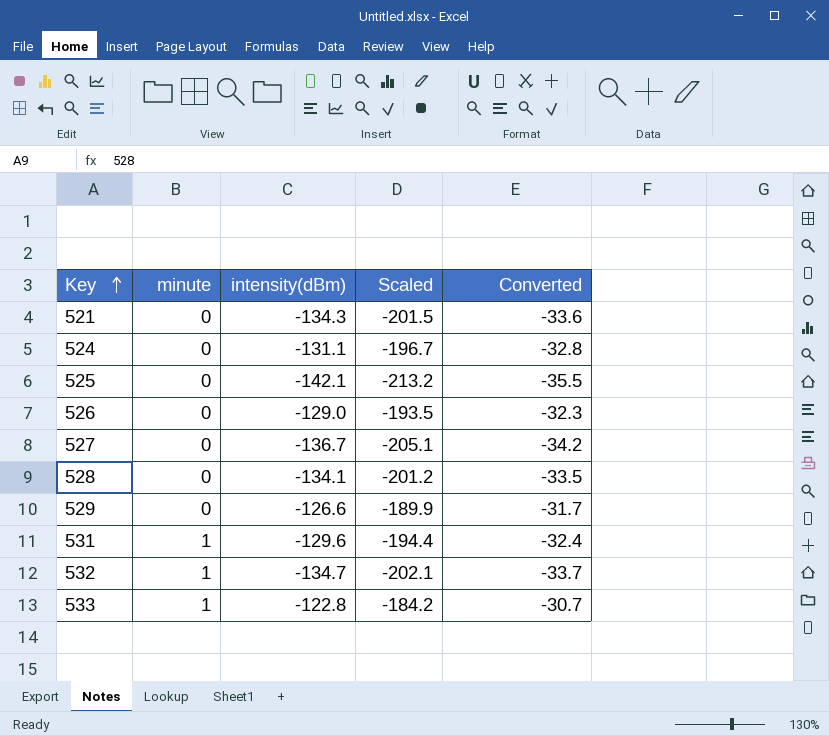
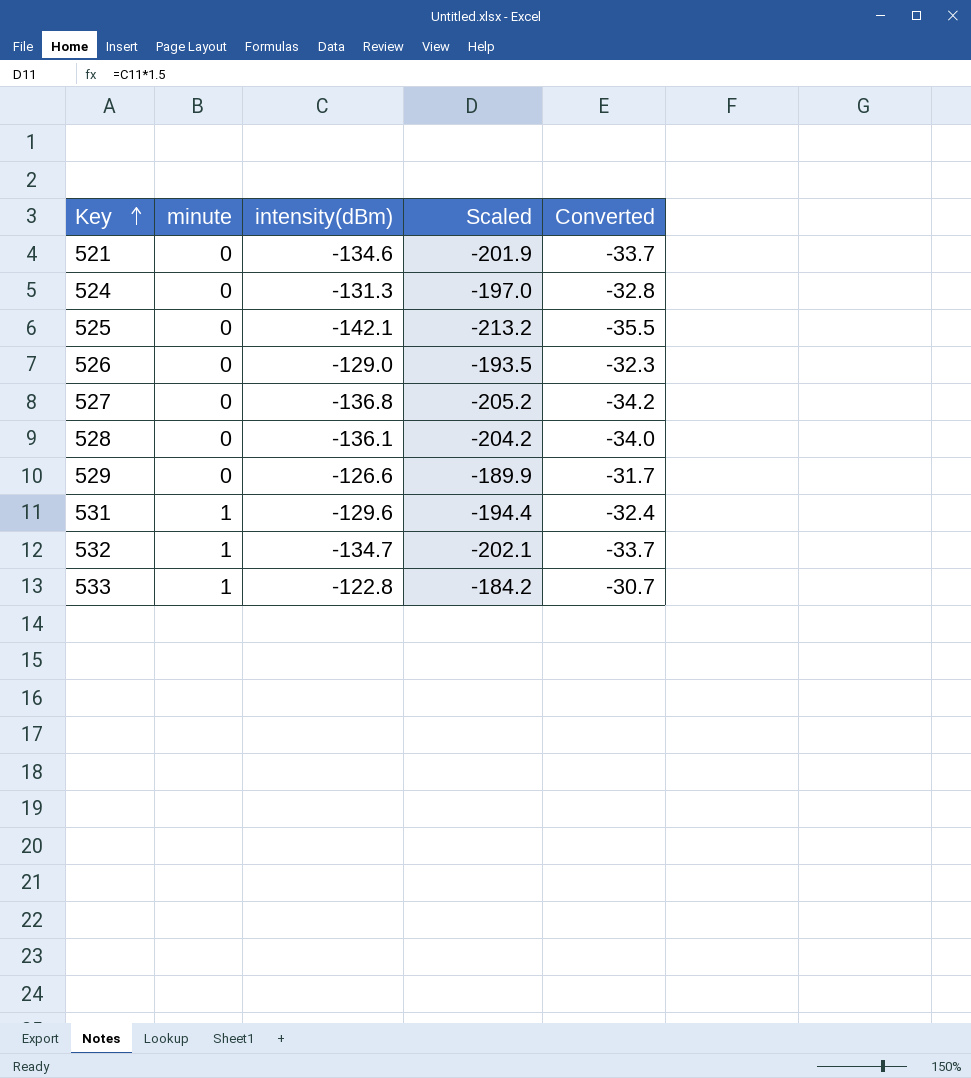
521 | intensity(dBm): -134.3 -> -134.6
521 | Scaled: -201.5 -> -201.9
521 | Converted: -33.6 -> -33.7
524 | intensity(dBm): -131.1 -> -131.3
524 | Scaled: -196.7 -> -197.0
527 | intensity(dBm): -136.7 -> -136.8
527 | Scaled: -205.1 -> -205.2
528 | intensity(dBm): -134.1 -> -136.1
528 | Scaled: -201.2 -> -204.2
528 | Converted: -33.5 -> -34.0

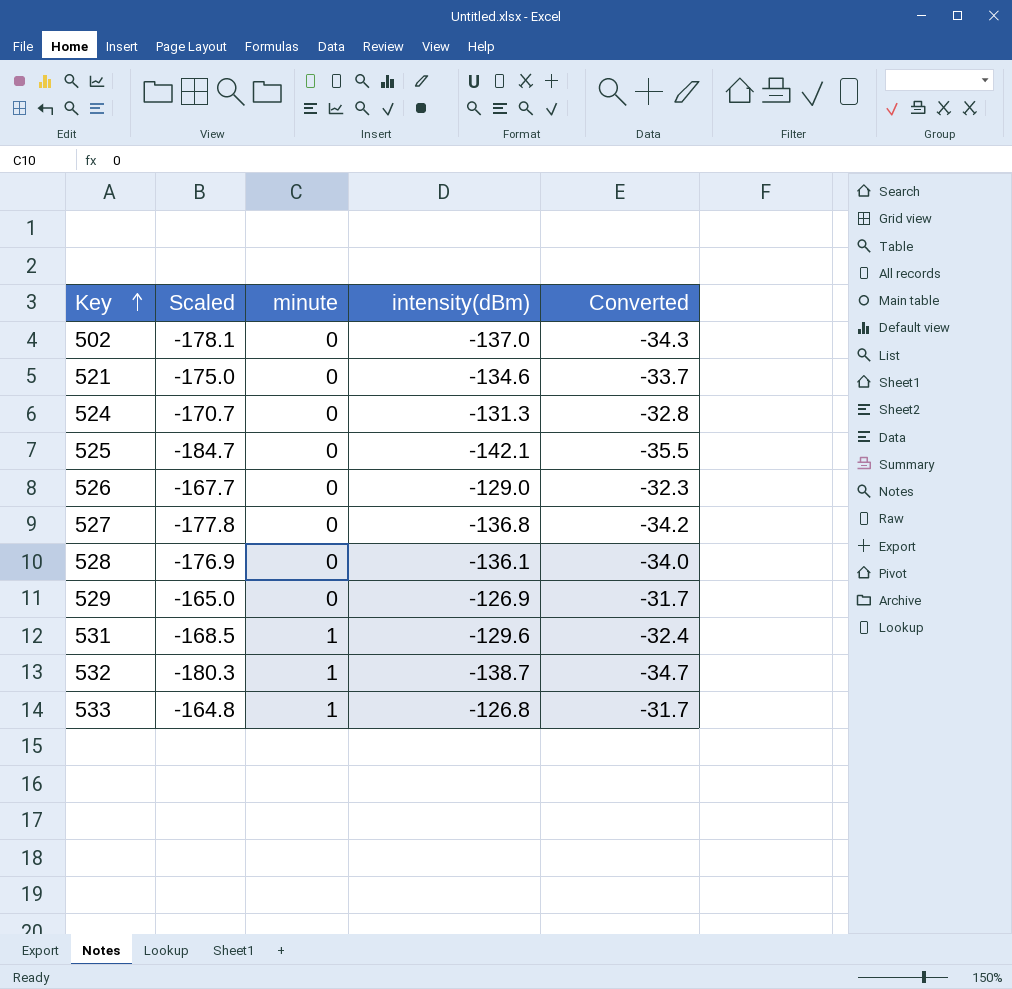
column Scaled | formula: [intensity(dBm)] * 1.5 -> [intensity(dBm)] * 1.3
column Scaled | position: 4 -> 2
row 502: none -> -178.1 | 0 | -137.0 | -34.3
529 | intensity(dBm): -126.6 -> -126.9
532 | intensity(dBm): -134.7 -> -138.7
532 | Converted: -33.7 -> -34.7
533 | intensity(dBm): -122.8 -> -126.8
533 | Converted: -30.7 -> -31.7

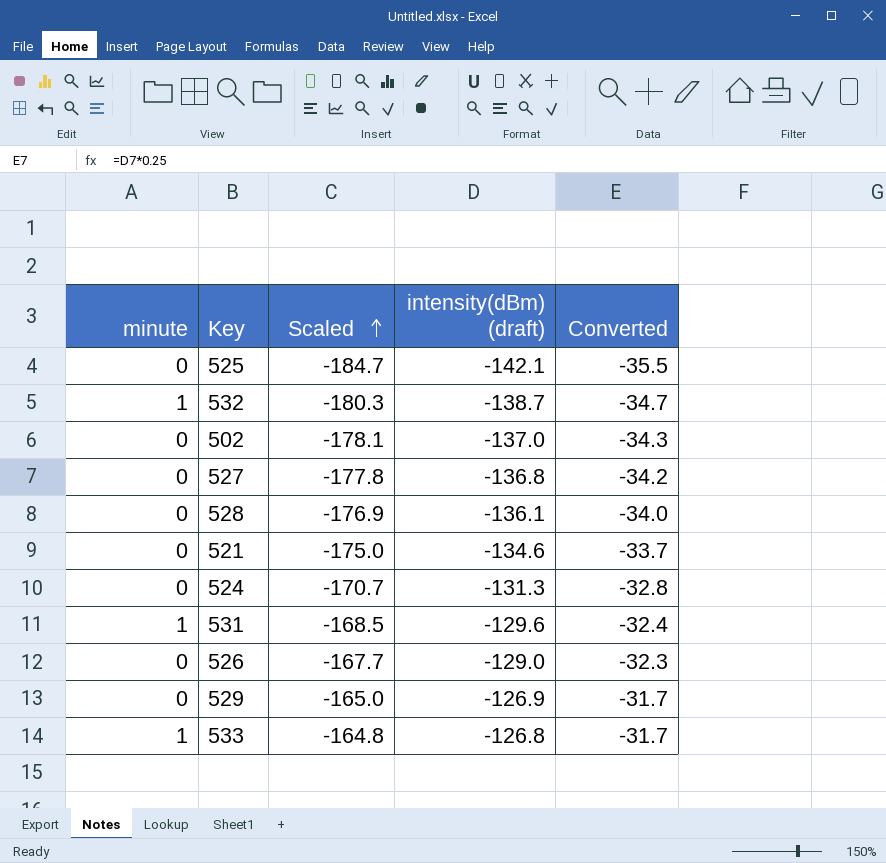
row order: Key ascending -> Scaled ascending
column minute | position: 3 -> 1
column name: intensity(dBm) -> intensity(dBm) (draft)

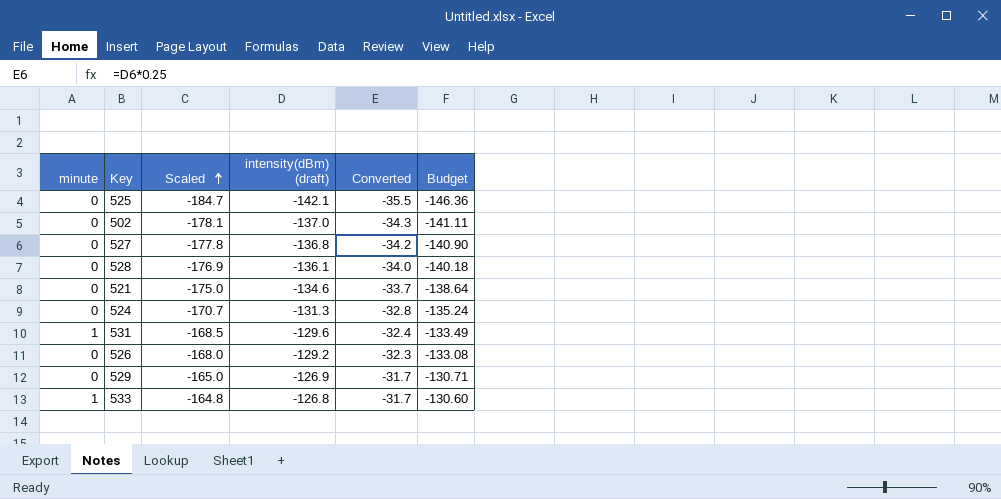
column Budget | formula: none -> [intensity(dBm) (draft)] * 1.03
row 532: 1 | -180.3 | -138.7 | -34.7 -> none
526 | Scaled: -167.7 -> -168.0
526 | intensity(dBm) (draft): -129.0 -> -129.2

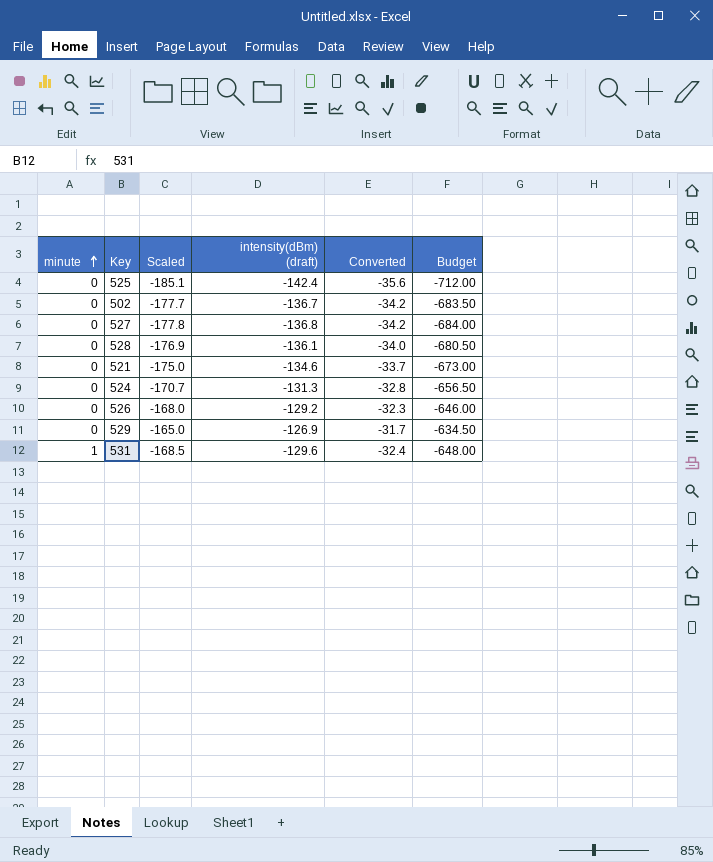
row order: Scaled ascending -> minute ascending
column Budget | formula: [intensity(dBm) (draft)] * 1.03 -> [intensity(dBm) (draft)] * 5
row 533: 1 | -164.8 | -126.8 | -31.7 | -130.60 -> none
525 | Scaled: -184.7 -> -185.1
525 | intensity(dBm) (draft): -142.1 -> -142.4
525 | Converted: -35.5 -> -35.6
502 | Scaled: -178.1 -> -177.7
502 | intensity(dBm) (draft): -137.0 -> -136.7
502 | Converted: -34.3 -> -34.2

